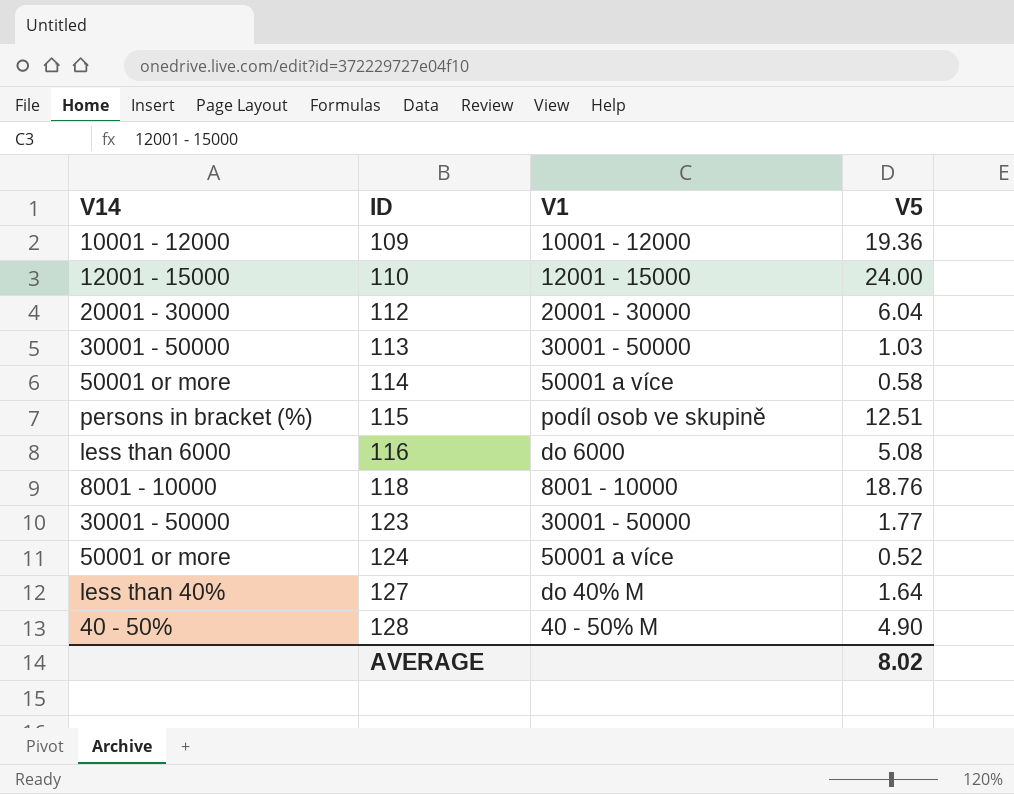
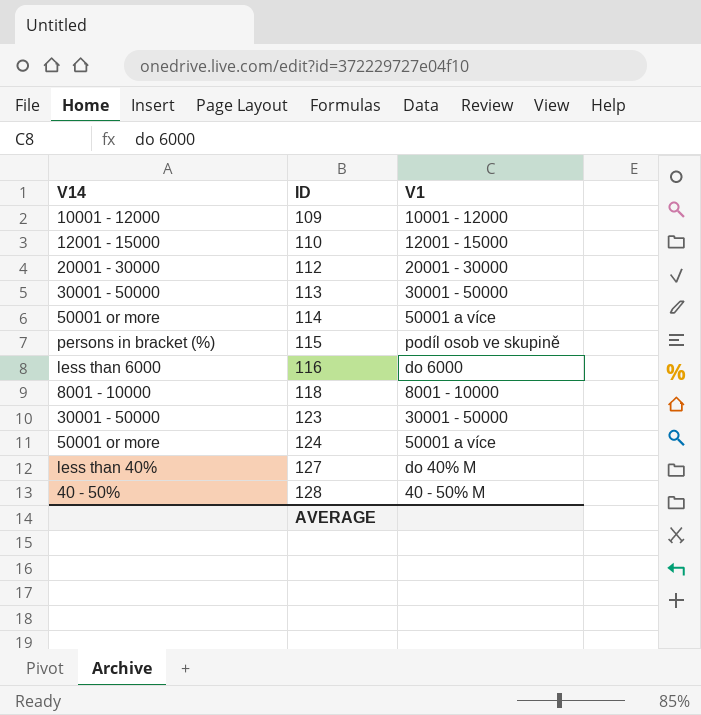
column V5 | position: 4 -> none

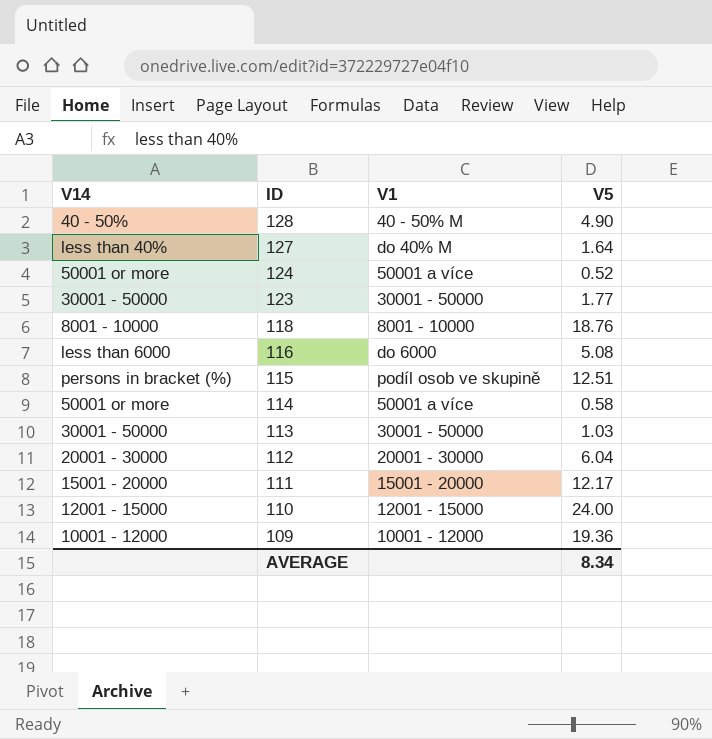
row order: ID ascending -> ID descending
column V5 | position: none -> 4
row 111: none -> 15001 - 20000 | 15001 - 20000 | 12.17

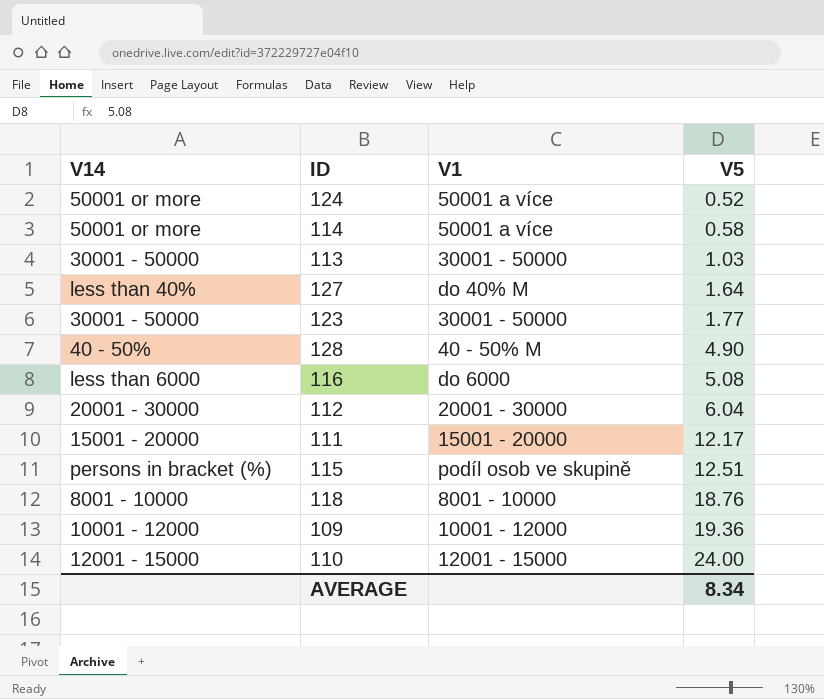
row order: ID descending -> V5 ascending

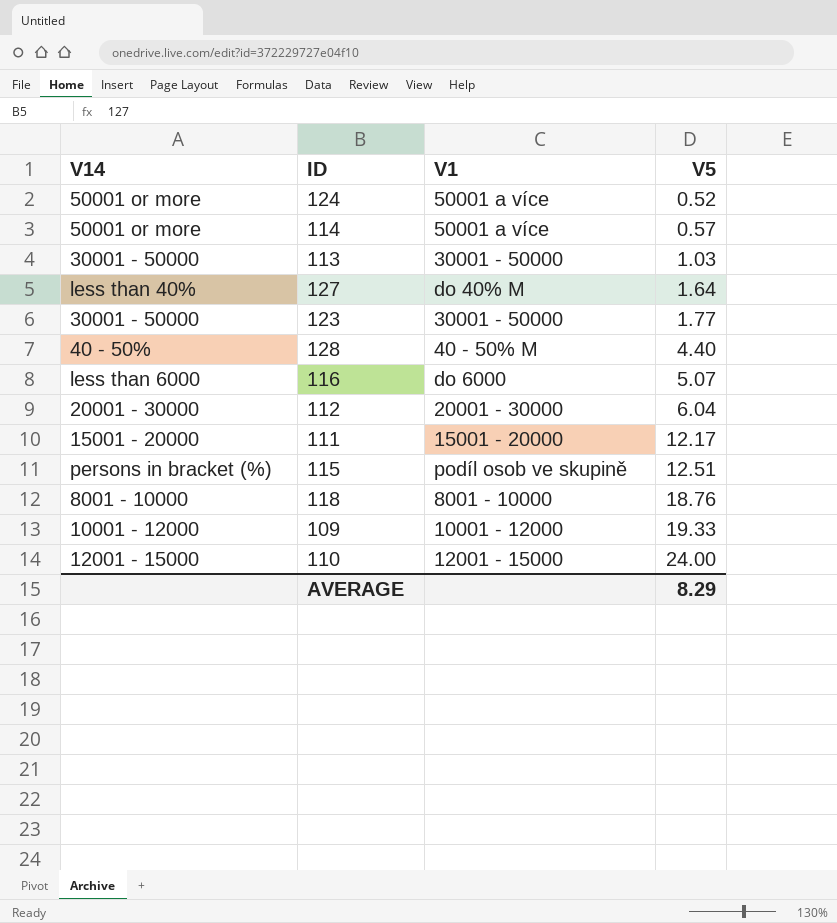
114 | V5: 0.58 -> 0.57
128 | V5: 4.90 -> 4.40
116 | V5: 5.08 -> 5.07
109 | V5: 19.36 -> 19.33
AVERAGE | V5: 8.34 -> 8.29

